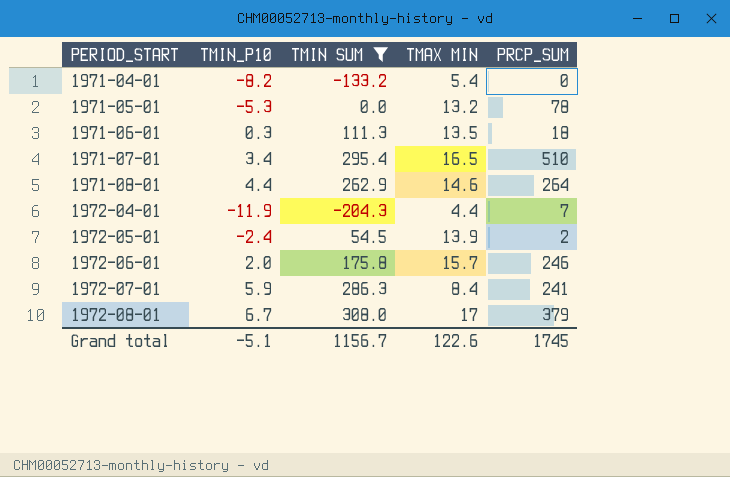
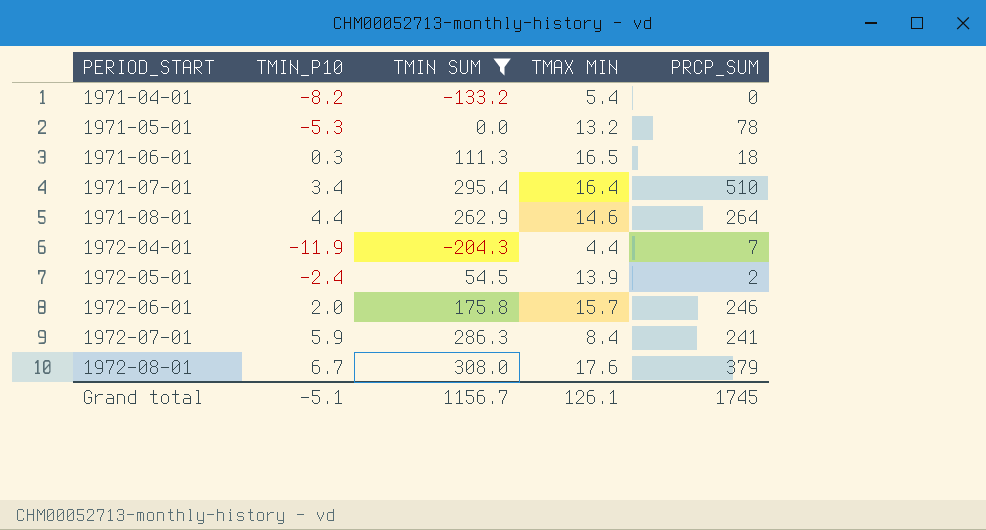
1971-06-01 | TMAX MIN: 13.5 -> 16.5
1971-07-01 | TMAX MIN: 16.5 -> 16.4
1972-08-01 | TMAX MIN: 17 -> 17.6
Grand total | TMAX MIN: 122.6 -> 126.1

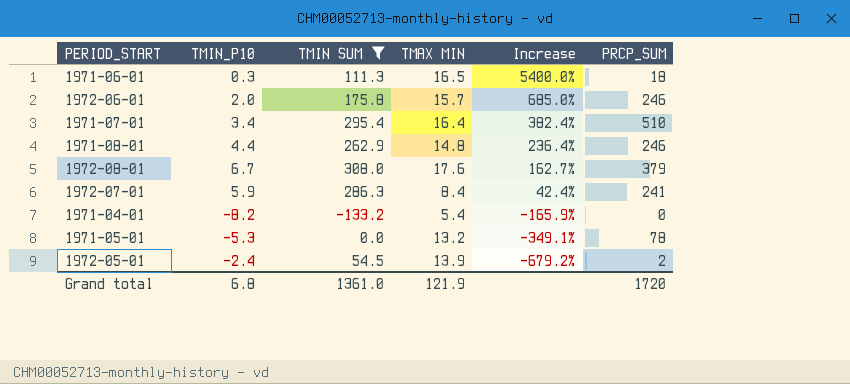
row order: PERIOD_START ascending -> Increase descending
column Increase | formula: none -> ([TMAX MIN] - [TMIN_P10]) / [TMIN_P10]
row 1972-04-01: -11.9 | -204.3 | 4.4 | 7 -> none
1971-08-01 | TMAX MIN: 14.6 -> 14.8
1971-08-01 | PRCP_SUM: 264 -> 246
Grand total | TMIN_P10: -5.1 -> 6.8
Grand total | TMIN SUM: 1156.7 -> 1361.0
Grand total | TMAX MIN: 126.1 -> 121.9
Grand total | PRCP_SUM: 1745 -> 1720

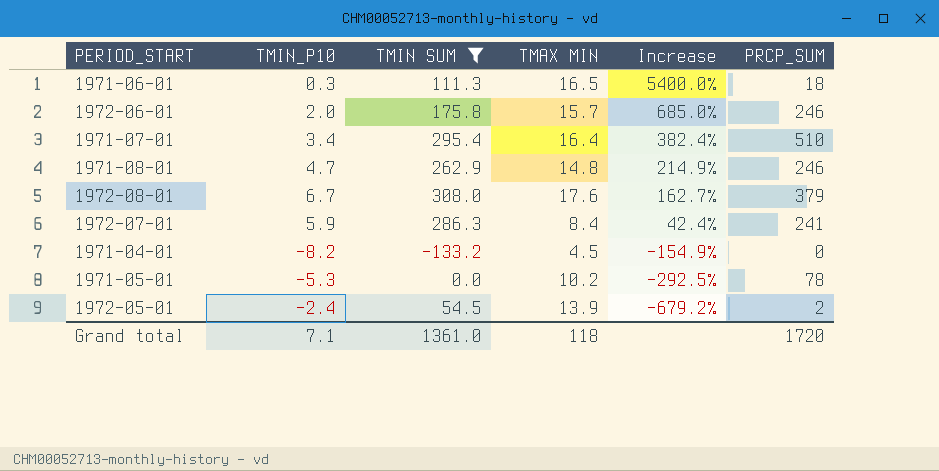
1971-08-01 | TMIN_P10: 4.4 -> 4.7
1971-08-01 | Increase: 236.4% -> 214.9%
1971-04-01 | TMAX MIN: 5.4 -> 4.5
1971-04-01 | Increase: -165.9% -> -154.9%
1971-05-01 | TMAX MIN: 13.2 -> 10.2
1971-05-01 | Increase: -349.1% -> -292.5%
Grand total | TMIN_P10: 6.8 -> 7.1
Grand total | TMAX MIN: 121.9 -> 118

